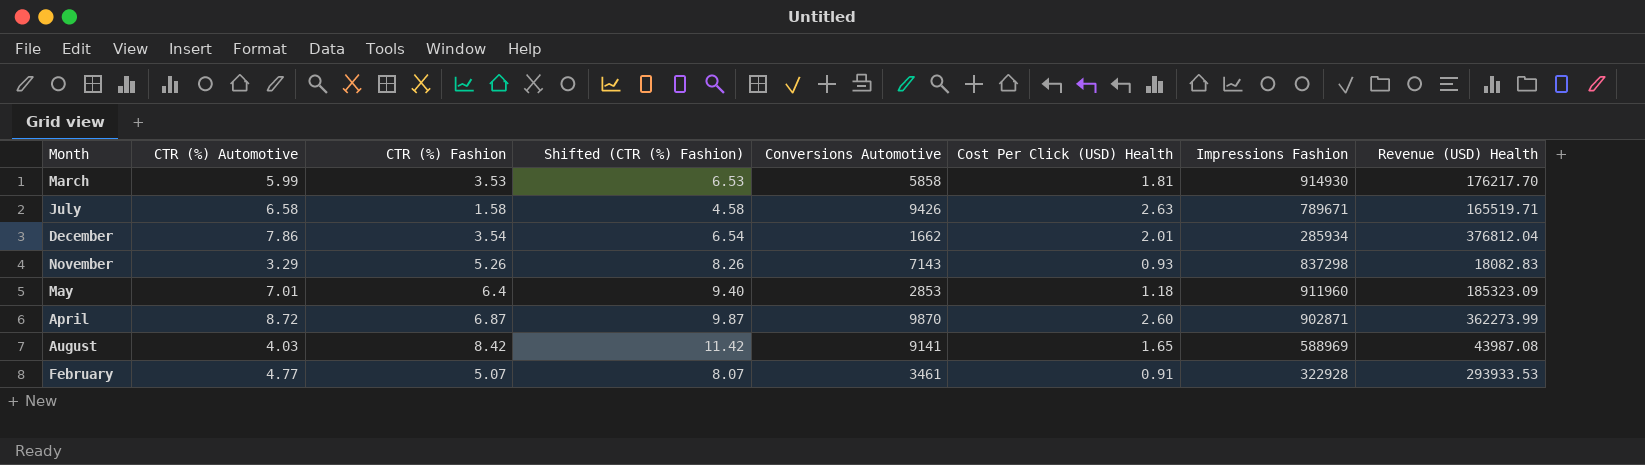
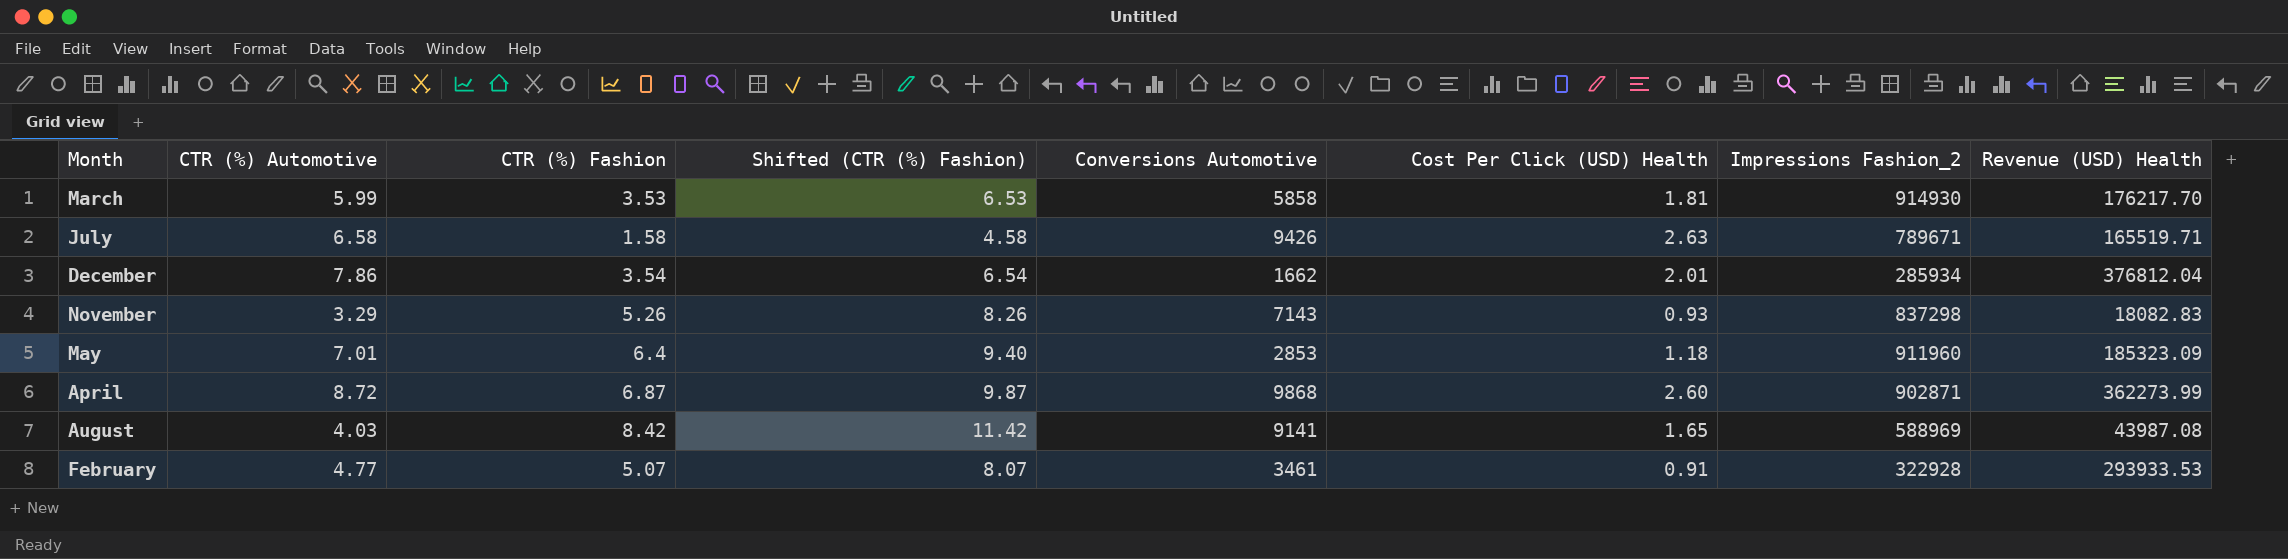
column name: Impressions Fashion -> Impressions Fashion_2
April | Conversions Automotive: 9870 -> 9868

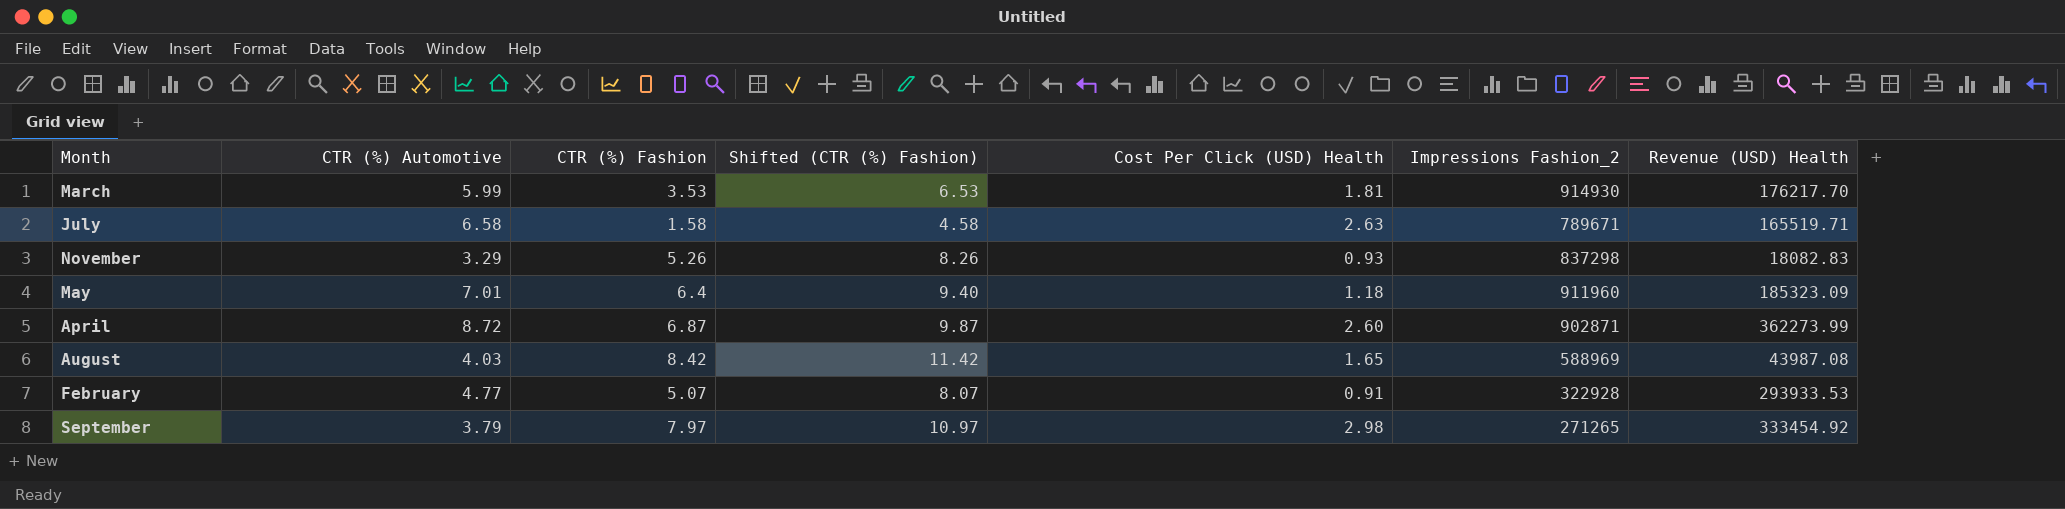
column Conversions Automotive | position: 5 -> none
row December: 7.86 | 3.54 | 6.54 | 1662 | 2.01 | 285934 | 376812.04 -> none
row September: none -> 3.79 | 7.97 | 10.97 | 2.98 | 271265 | 333454.92

